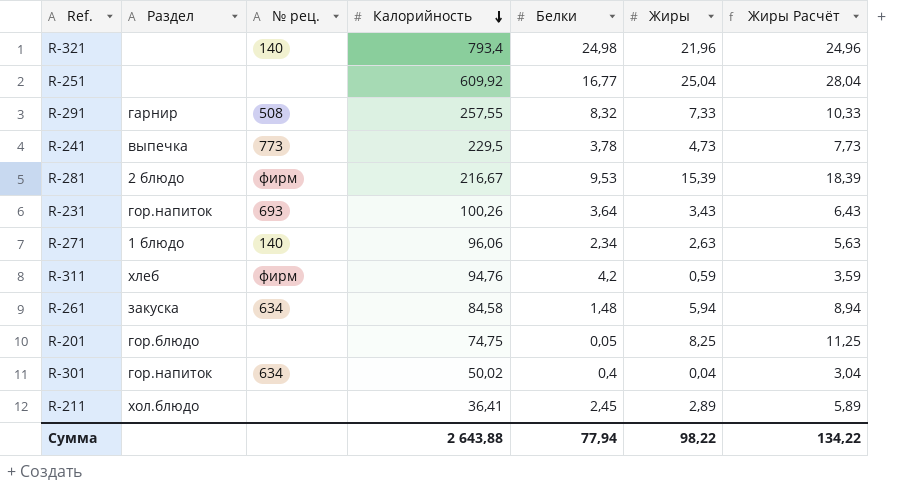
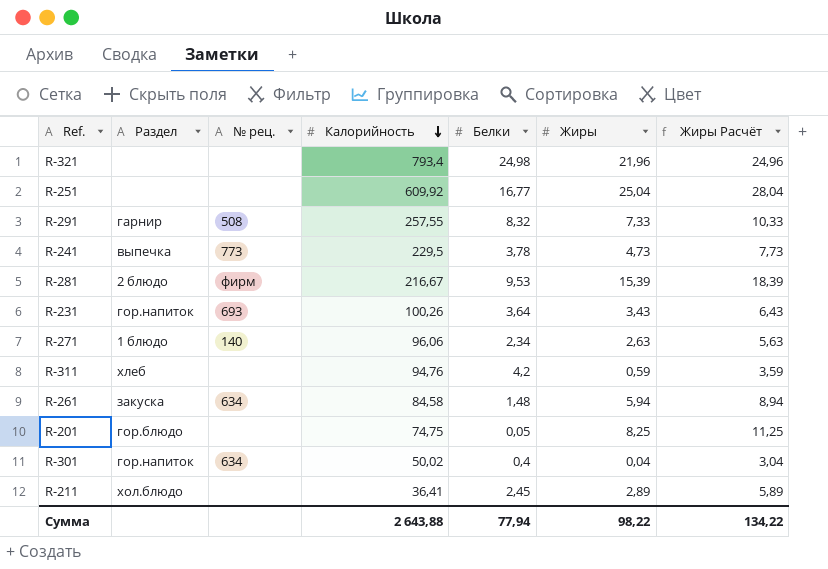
R-321 | № рец.: 140 -> none
R-311 | № рец.: фирм -> none

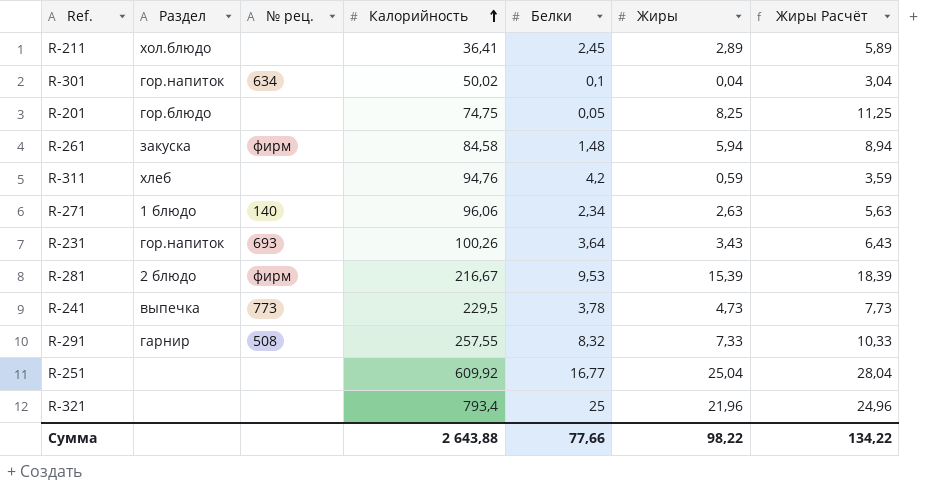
row order: Калорийность descending -> Калорийность ascending
R-301 | Белки: 0,4 -> 0,1
R-261 | № рец.: 634 -> фирм
R-321 | Белки: 24,98 -> 25
Сумма | Белки: 77,94 -> 77,66

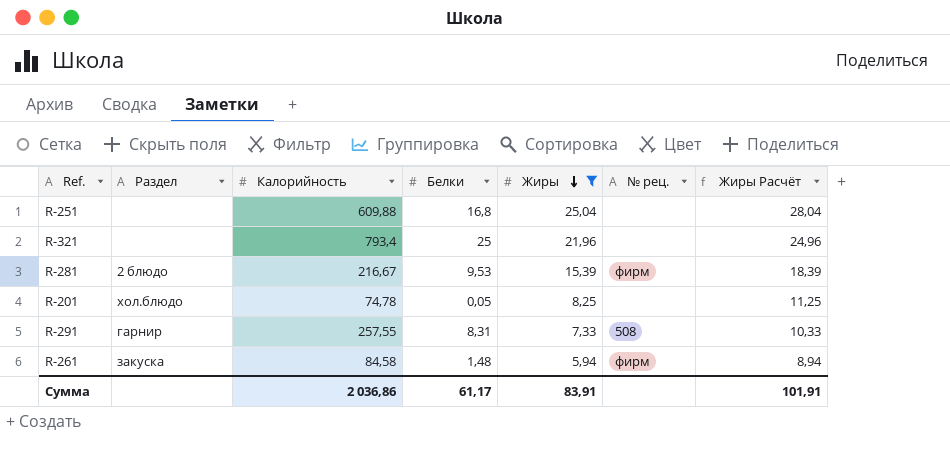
filter: none -> Жиры >= 5,94
row order: Калорийность ascending -> Жиры descending
column № рец. | position: 3 -> 6
R-251 | Калорийность: 609,92 -> 609,88
R-251 | Белки: 16,77 -> 16,8
R-201 | Раздел: гор.блюдо -> хол.блюдо
R-201 | Калорийность: 74,75 -> 74,78
R-291 | Белки: 8,32 -> 8,31
Сумма | Калорийность: 2 643,88 -> 2 036,86
Сумма | Белки: 77,66 -> 61,17
Сумма | Жиры: 98,22 -> 83,91
Сумма | Жиры Расчёт: 134,22 -> 101,91

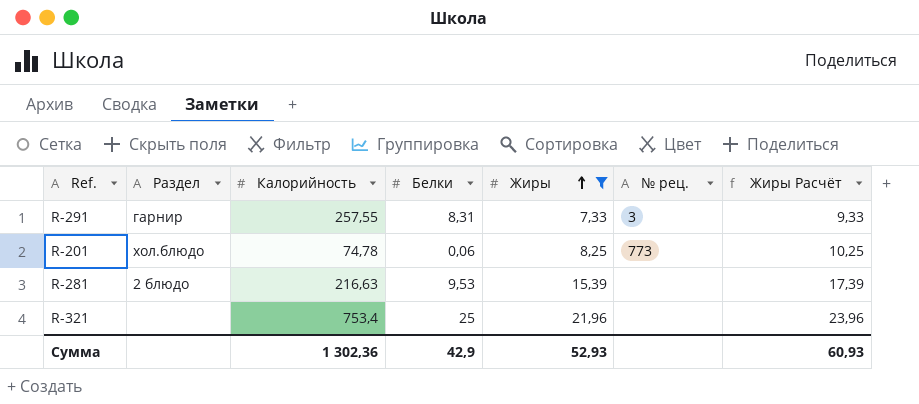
row order: Жиры descending -> Жиры ascending
column Жиры Расчёт | formula: [Жиры] + 3 -> [Жиры] + 2
row R-251: none | 609,88 | 16,8 | 25,04 | none | 28,04 -> none
row R-261: закуска | 84,58 | 1,48 | 5,94 | фирм | 8,94 -> none
R-291 | № рец.: 508 -> 3
R-201 | Белки: 0,05 -> 0,06
R-201 | № рец.: none -> 773
R-281 | Калорийность: 216,67 -> 216,63
R-281 | № рец.: фирм -> none
R-321 | Калорийность: 793,4 -> 753,4
Сумма | Калорийность: 2 036,86 -> 1 302,36
Сумма | Белки: 61,17 -> 42,9
Сумма | Жиры: 83,91 -> 52,93
Сумма | Жиры Расчёт: 101,91 -> 60,93

